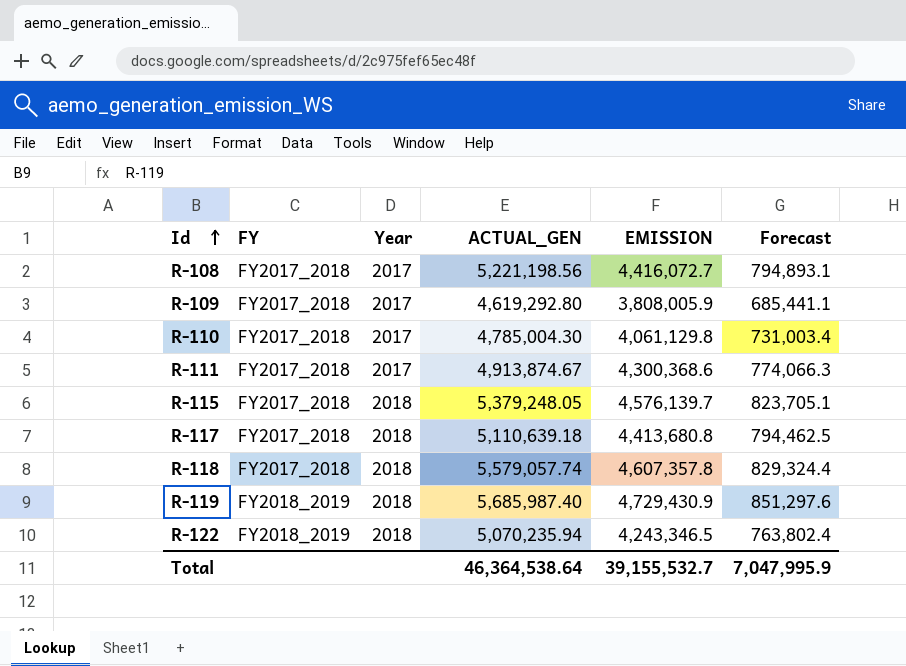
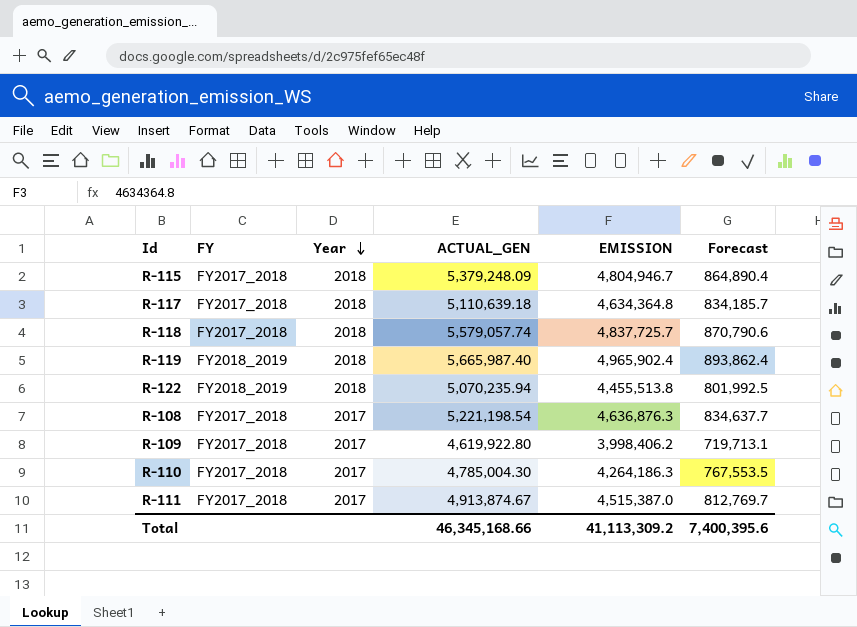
row order: Id ascending -> Year descending
R-115 | ACTUAL_GEN: 5,379,248.05 -> 5,379,248.09
R-115 | EMISSION: 4,576,139.7 -> 4,804,946.7
R-115 | Forecast: 823,705.1 -> 864,890.4
R-117 | EMISSION: 4,413,680.8 -> 4,634,364.8
R-117 | Forecast: 794,462.5 -> 834,185.7
R-118 | EMISSION: 4,607,357.8 -> 4,837,725.7
R-118 | Forecast: 829,324.4 -> 870,790.6
R-119 | ACTUAL_GEN: 5,685,987.40 -> 5,665,987.40
R-119 | EMISSION: 4,729,430.9 -> 4,965,902.4
R-119 | Forecast: 851,297.6 -> 893,862.4
R-122 | EMISSION: 4,243,346.5 -> 4,455,513.8
R-122 | Forecast: 763,802.4 -> 801,992.5
R-108 | ACTUAL_GEN: 5,221,198.56 -> 5,221,198.54
R-108 | EMISSION: 4,416,072.7 -> 4,636,876.3
R-108 | Forecast: 794,893.1 -> 834,637.7
R-109 | ACTUAL_GEN: 4,619,292.80 -> 4,619,922.80
R-109 | EMISSION: 3,808,005.9 -> 3,998,406.2
R-109 | Forecast: 685,441.1 -> 719,713.1
R-110 | EMISSION: 4,061,129.8 -> 4,264,186.3
R-110 | Forecast: 731,003.4 -> 767,553.5
R-111 | EMISSION: 4,300,368.6 -> 4,515,387.0
R-111 | Forecast: 774,066.3 -> 812,769.7
Total | ACTUAL_GEN: 46,364,538.64 -> 46,345,168.66
Total | EMISSION: 39,155,532.7 -> 41,113,309.2
Total | Forecast: 7,047,995.9 -> 7,400,395.6

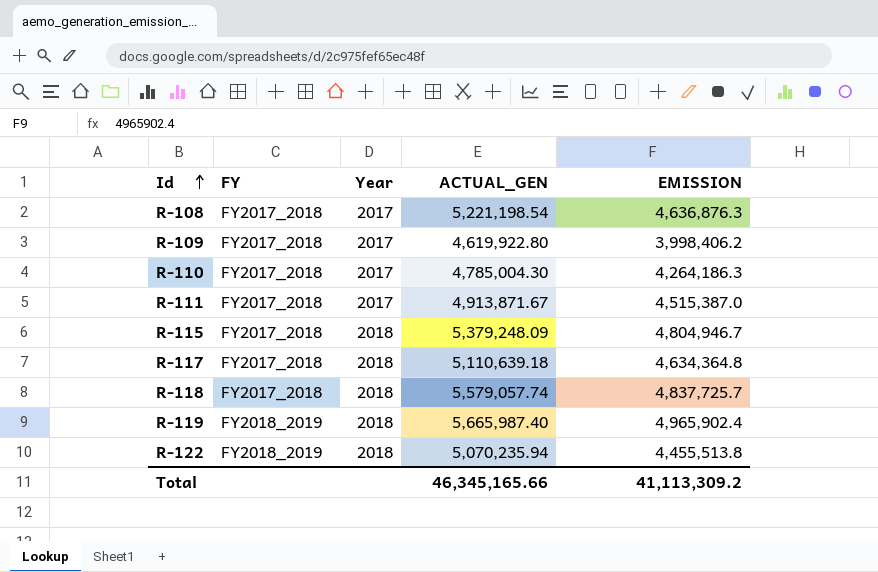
row order: Year descending -> Id ascending
column Forecast | formula: [EMISSION] * 0.18 -> none
R-111 | ACTUAL_GEN: 4,913,874.67 -> 4,913,871.67
Total | ACTUAL_GEN: 46,345,168.66 -> 46,345,165.66

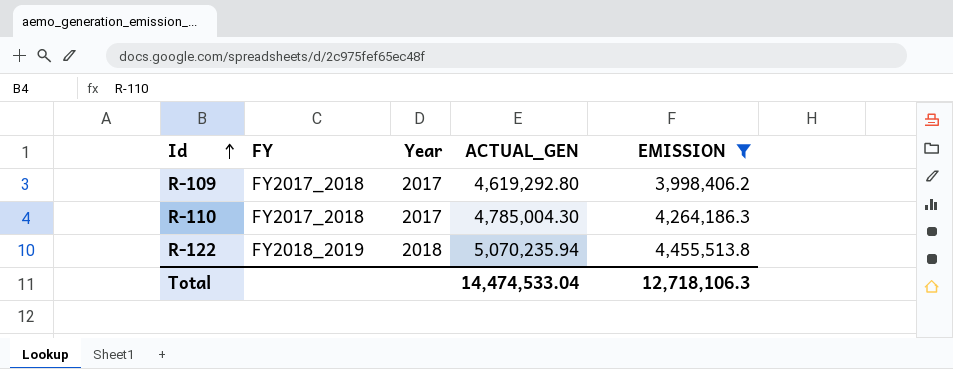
filter: none -> EMISSION <= 4,455,513.8
R-109 | ACTUAL_GEN: 4,619,922.80 -> 4,619,292.80
Total | ACTUAL_GEN: 46,345,165.66 -> 14,474,533.04
Total | EMISSION: 41,113,309.2 -> 12,718,106.3

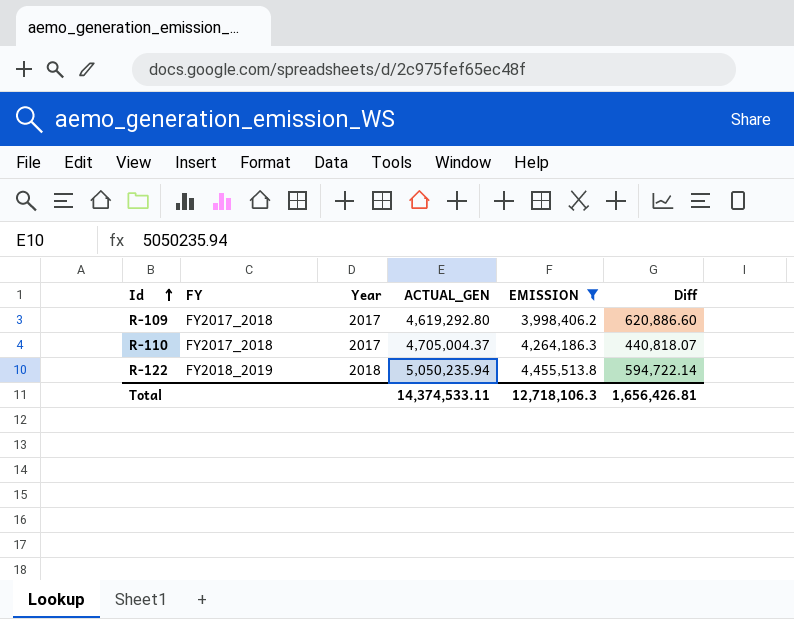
column Diff | formula: none -> [ACTUAL_GEN] - [EMISSION]
R-110 | ACTUAL_GEN: 4,785,004.30 -> 4,705,004.37
R-122 | ACTUAL_GEN: 5,070,235.94 -> 5,050,235.94
Total | ACTUAL_GEN: 14,474,533.04 -> 14,374,533.11

